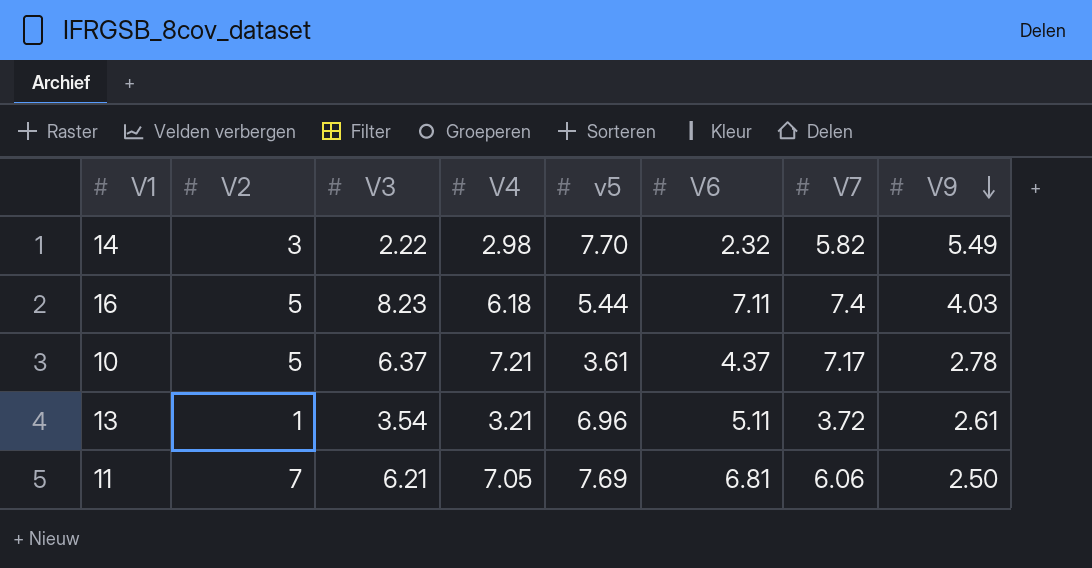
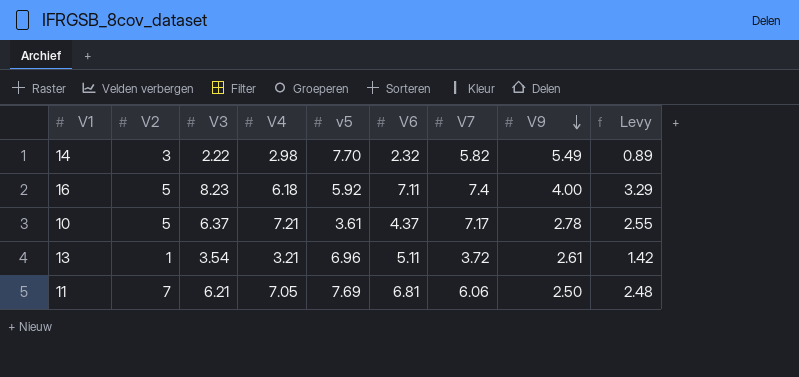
column Levy | formula: none -> [V3] * 0.4
16 | v5: 5.44 -> 5.92
16 | V9: 4.03 -> 4.00

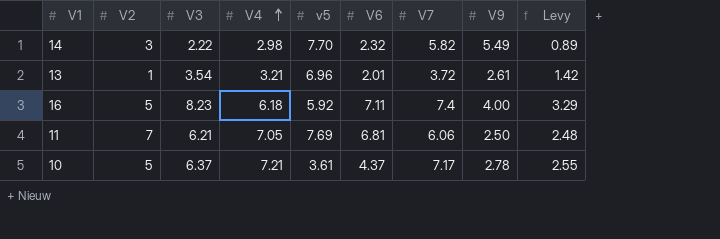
row order: V9 descending -> V4 ascending
13 | V6: 5.11 -> 2.01

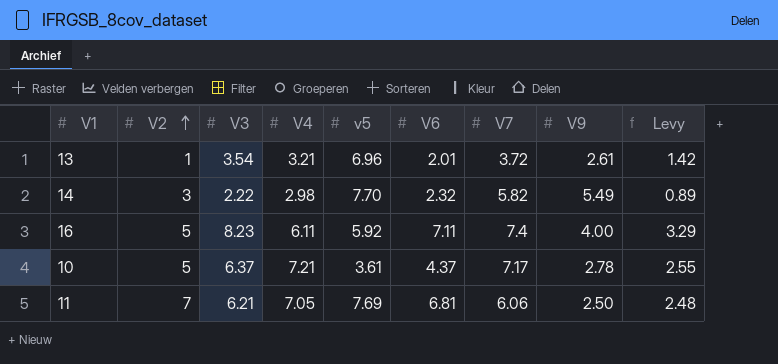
row order: V4 ascending -> V2 ascending
16 | V4: 6.18 -> 6.11

